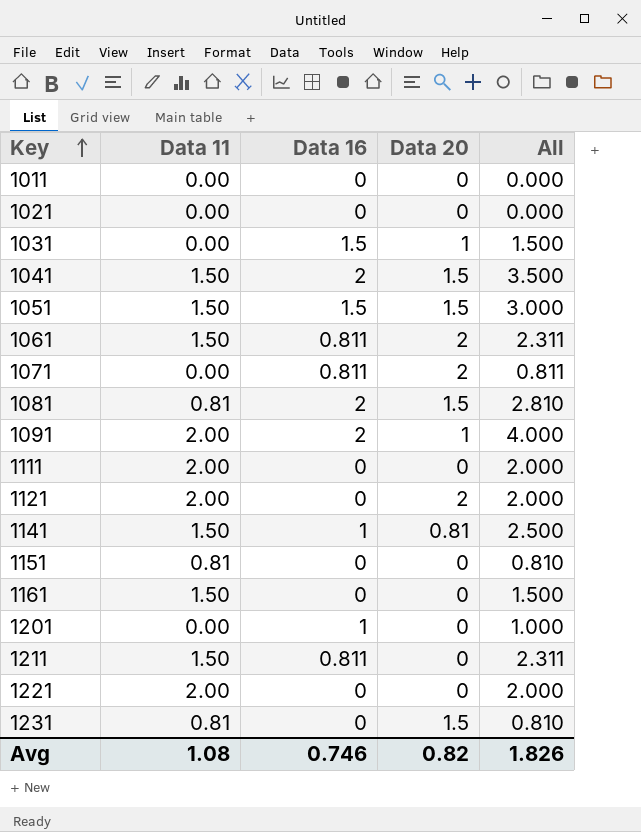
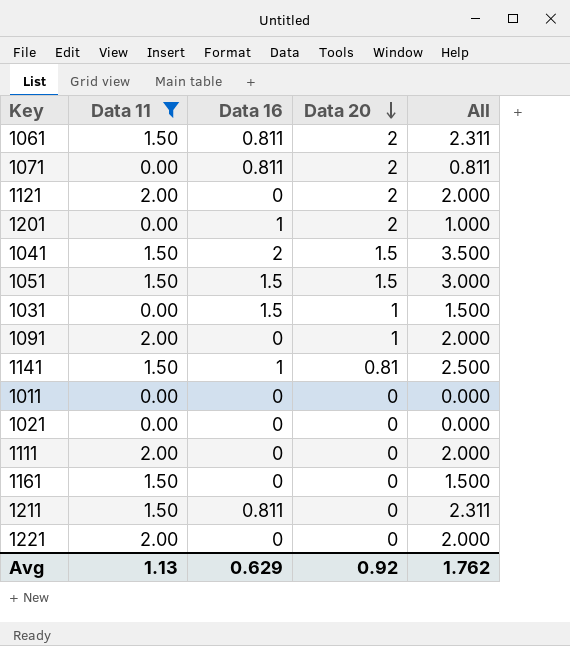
filter: none -> Data 11 != 0.81
row order: Key ascending -> Data 20 descending
1201 | Data 20: 0 -> 2
1091 | Data 16: 2 -> 0
1091 | All: 4.000 -> 2.000
Avg | Data 11: 1.08 -> 1.13
Avg | Data 16: 0.746 -> 0.629
Avg | Data 20: 0.82 -> 0.92
Avg | All: 1.826 -> 1.762

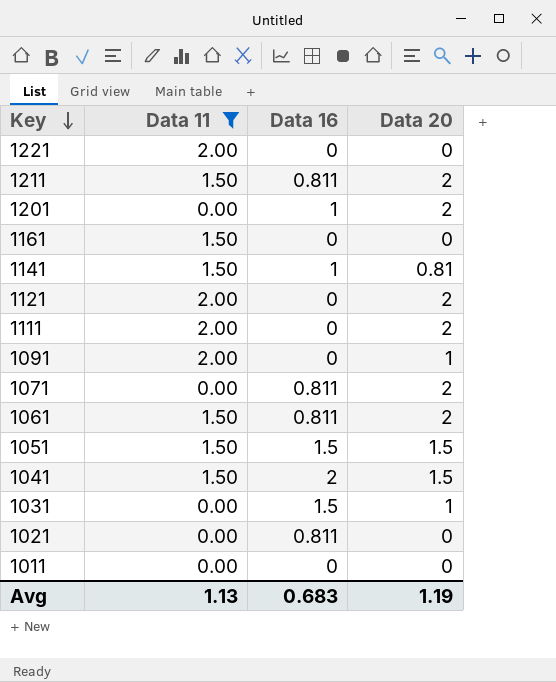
row order: Data 20 descending -> Key descending
column All | formula: [Data 11] + [Data 16] -> none
1211 | Data 20: 0 -> 2
1111 | Data 20: 0 -> 2
1021 | Data 16: 0 -> 0.811
Avg | Data 16: 0.629 -> 0.683
Avg | Data 20: 0.92 -> 1.19

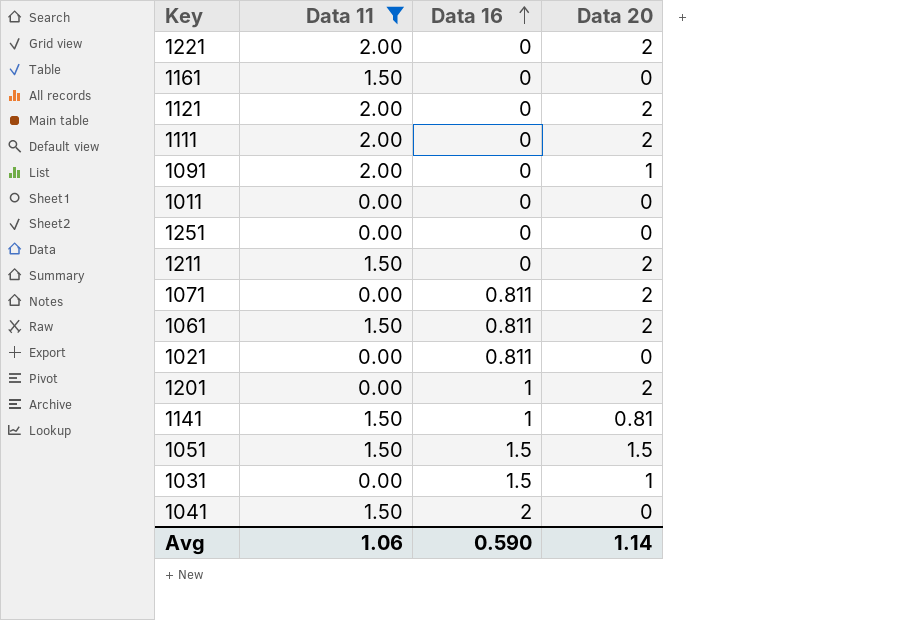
row order: Key descending -> Data 16 ascending
1221 | Data 20: 0 -> 2
row 1251: none -> 0.00 | 0 | 0
1211 | Data 16: 0.811 -> 0
1041 | Data 20: 1.5 -> 0
Avg | Data 11: 1.13 -> 1.06
Avg | Data 16: 0.683 -> 0.590
Avg | Data 20: 1.19 -> 1.14

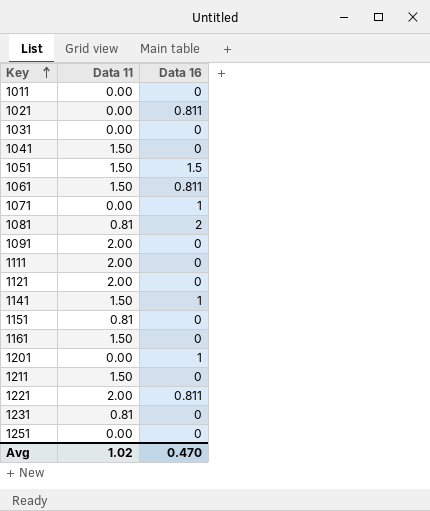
filter: Data 11 != 0.81 -> none
row order: Data 16 ascending -> Key ascending
column Data 20 | position: 4 -> none
1031 | Data 16: 1.5 -> 0
1041 | Data 16: 2 -> 0
1071 | Data 16: 0.811 -> 1
1221 | Data 16: 0 -> 0.811
Avg | Data 11: 1.06 -> 1.02
Avg | Data 16: 0.590 -> 0.470

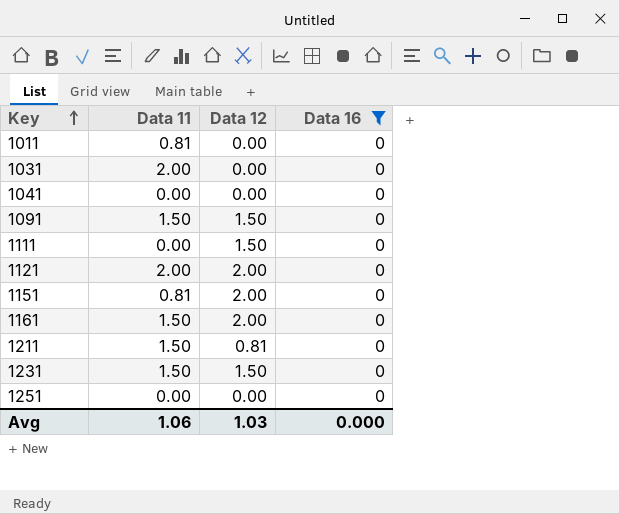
filter: none -> Data 16 = 0
column Data 12 | position: none -> 3
1011 | Data 11: 0.00 -> 0.81
1031 | Data 11: 0.00 -> 2.00
1041 | Data 11: 1.50 -> 0.00
1091 | Data 11: 2.00 -> 1.50
1111 | Data 11: 2.00 -> 0.00
1231 | Data 11: 0.81 -> 1.50
Avg | Data 11: 1.02 -> 1.06
Avg | Data 16: 0.470 -> 0.000

